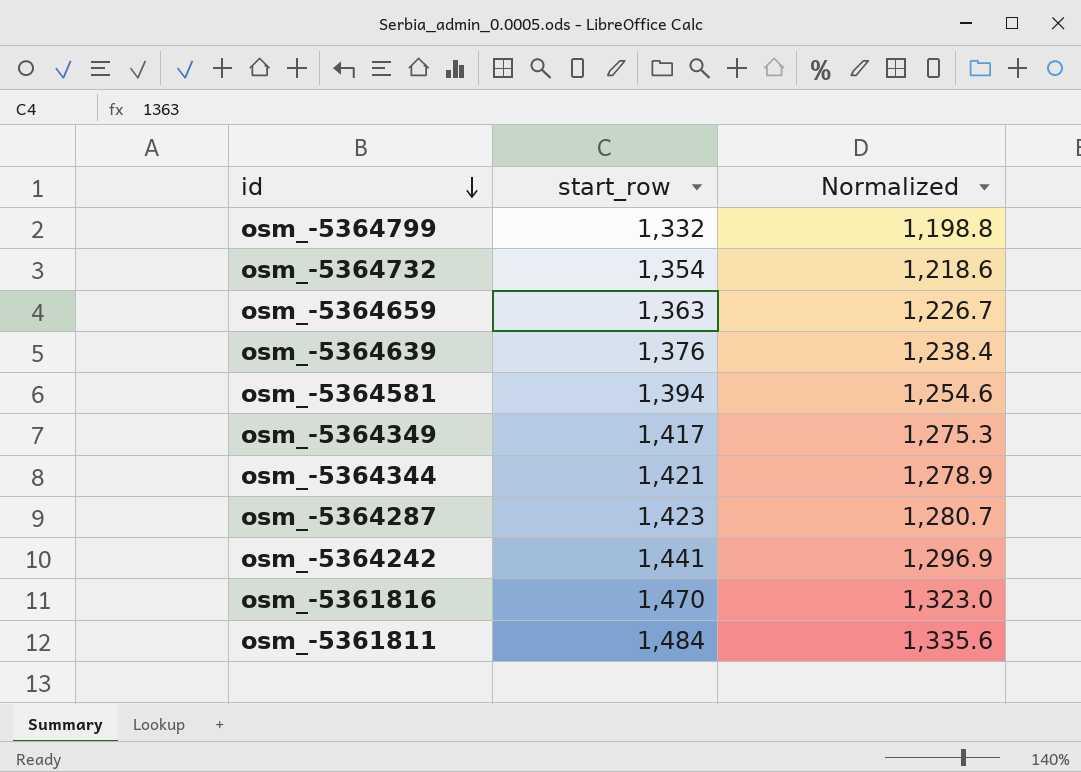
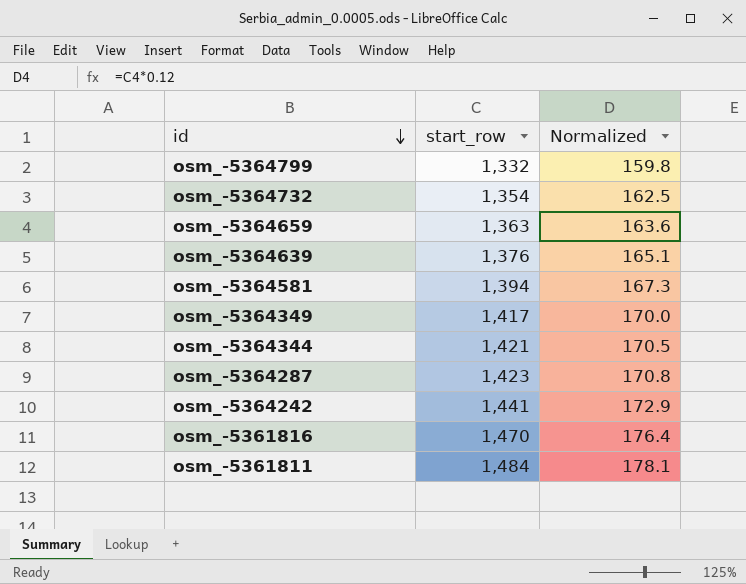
column Normalized | formula: [start_row] * 0.9 -> [start_row] * 0.12

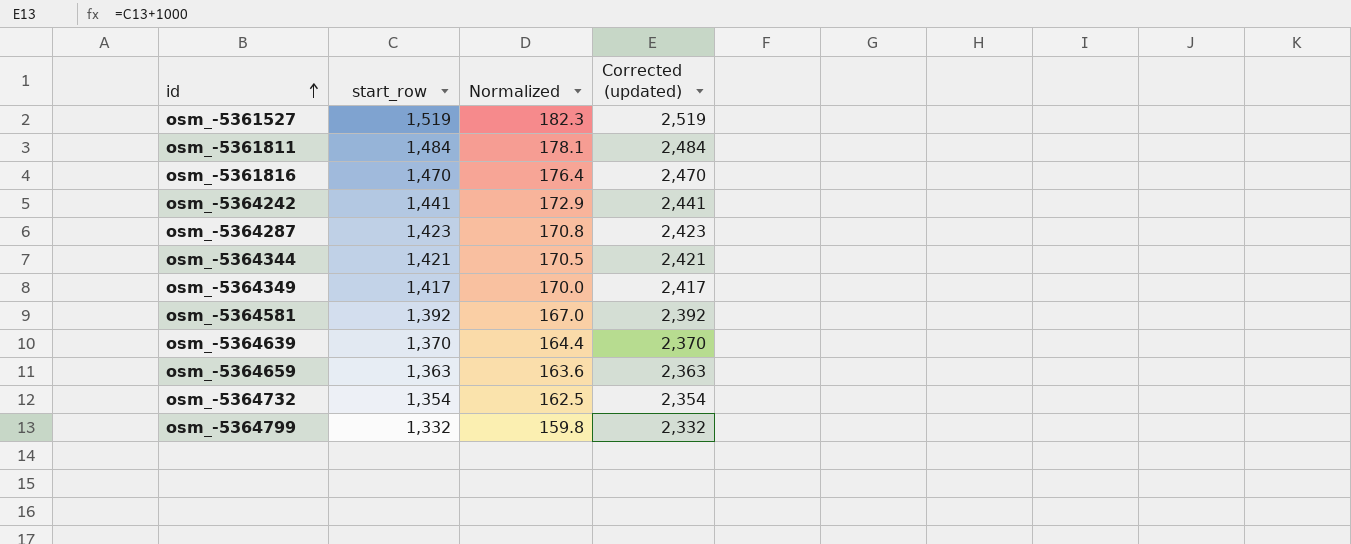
row order: id descending -> id ascending
column Corrected (updated) | formula: none -> [start_row] + 1000
row osm_-5361527: none -> 1,519 | 182.3 | 2,519
osm_-5364581 | start_row: 1,394 -> 1,392
osm_-5364581 | Normalized: 167.3 -> 167.0
osm_-5364639 | start_row: 1,376 -> 1,370
osm_-5364639 | Normalized: 165.1 -> 164.4

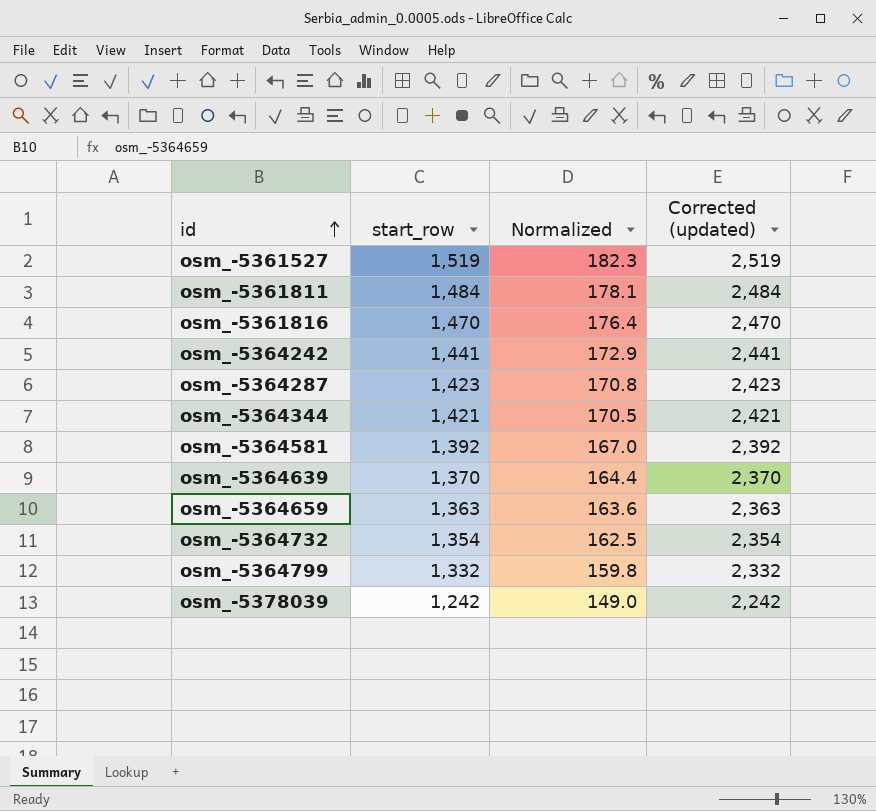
row osm_-5364349: 1,417 | 170.0 | 2,417 -> none
row osm_-5378039: none -> 1,242 | 149.0 | 2,242

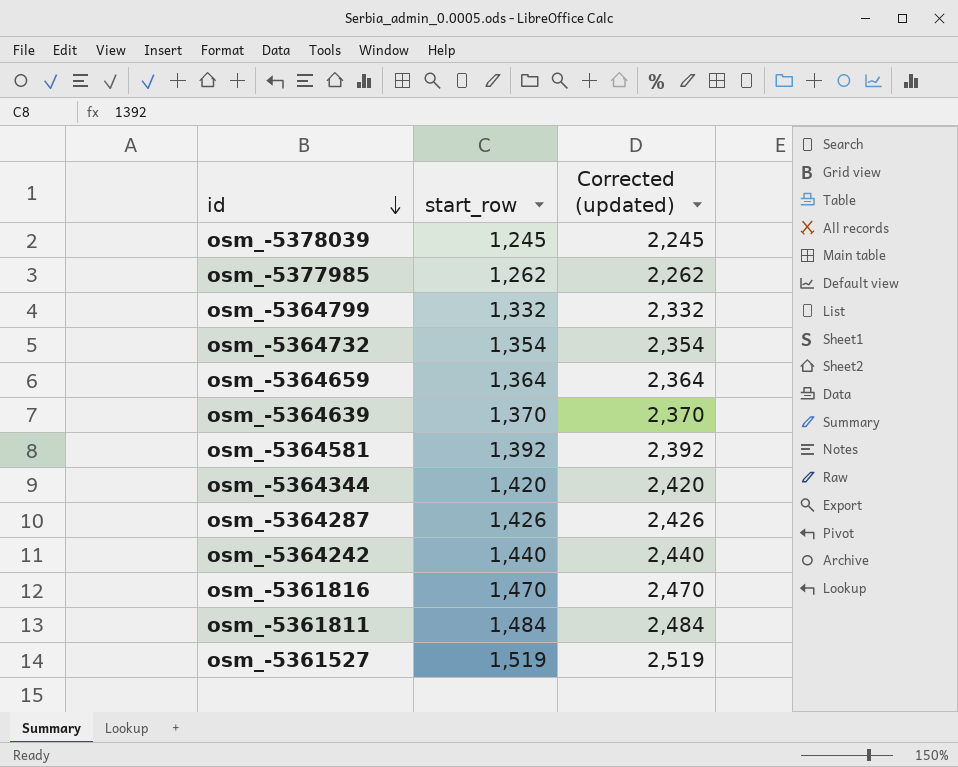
row order: id ascending -> id descending
column Normalized | formula: [start_row] * 0.12 -> none
osm_-5378039 | start_row: 1,242 -> 1,245
osm_-5378039 | Corrected (updated): 2,242 -> 2,245
row osm_-5377985: none -> 1,262 | 2,262
osm_-5364659 | start_row: 1,363 -> 1,364
osm_-5364659 | Corrected (updated): 2,363 -> 2,364
osm_-5364344 | start_row: 1,421 -> 1,420
osm_-5364344 | Corrected (updated): 2,421 -> 2,420
osm_-5364287 | start_row: 1,423 -> 1,426
osm_-5364287 | Corrected (updated): 2,423 -> 2,426
osm_-5364242 | start_row: 1,441 -> 1,440
osm_-5364242 | Corrected (updated): 2,441 -> 2,440

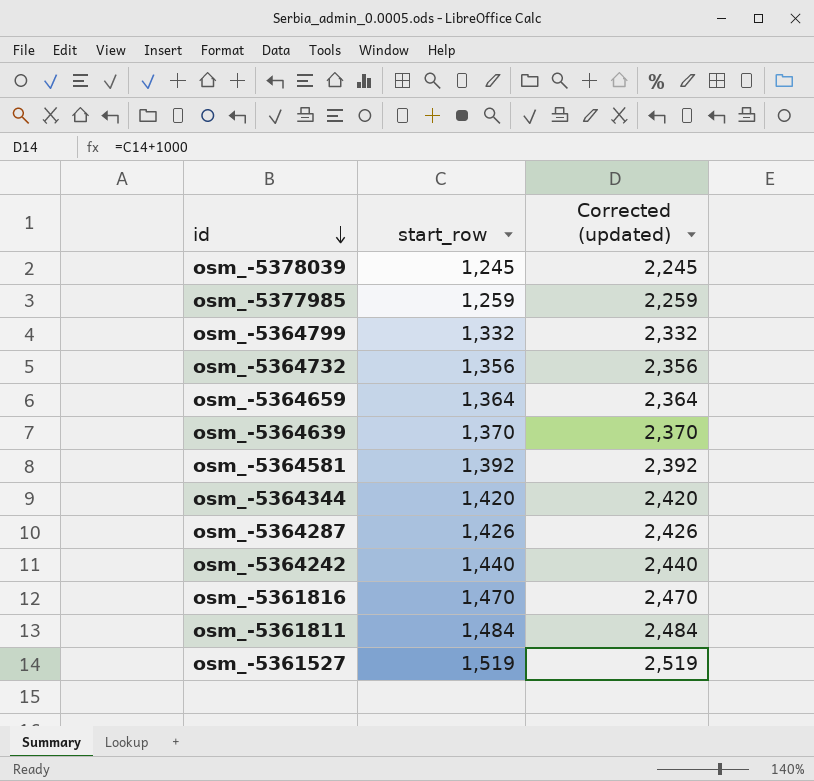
osm_-5377985 | start_row: 1,262 -> 1,259
osm_-5377985 | Corrected (updated): 2,262 -> 2,259
osm_-5364732 | start_row: 1,354 -> 1,356
osm_-5364732 | Corrected (updated): 2,354 -> 2,356

